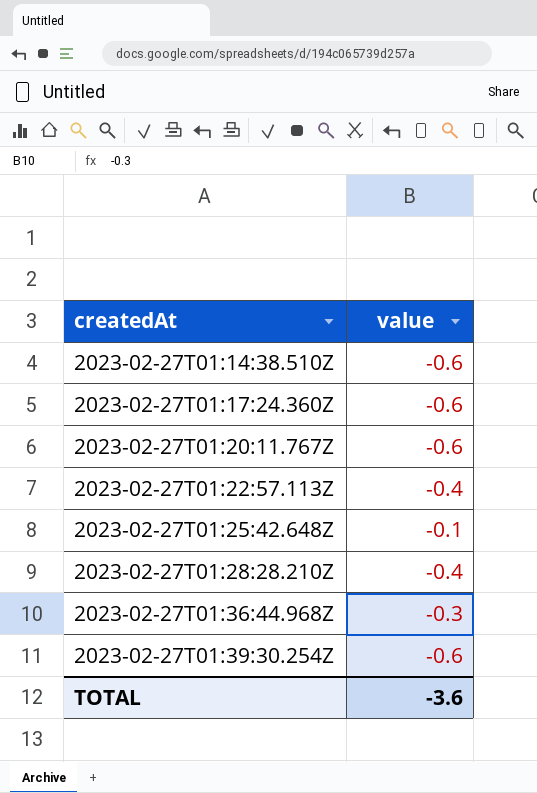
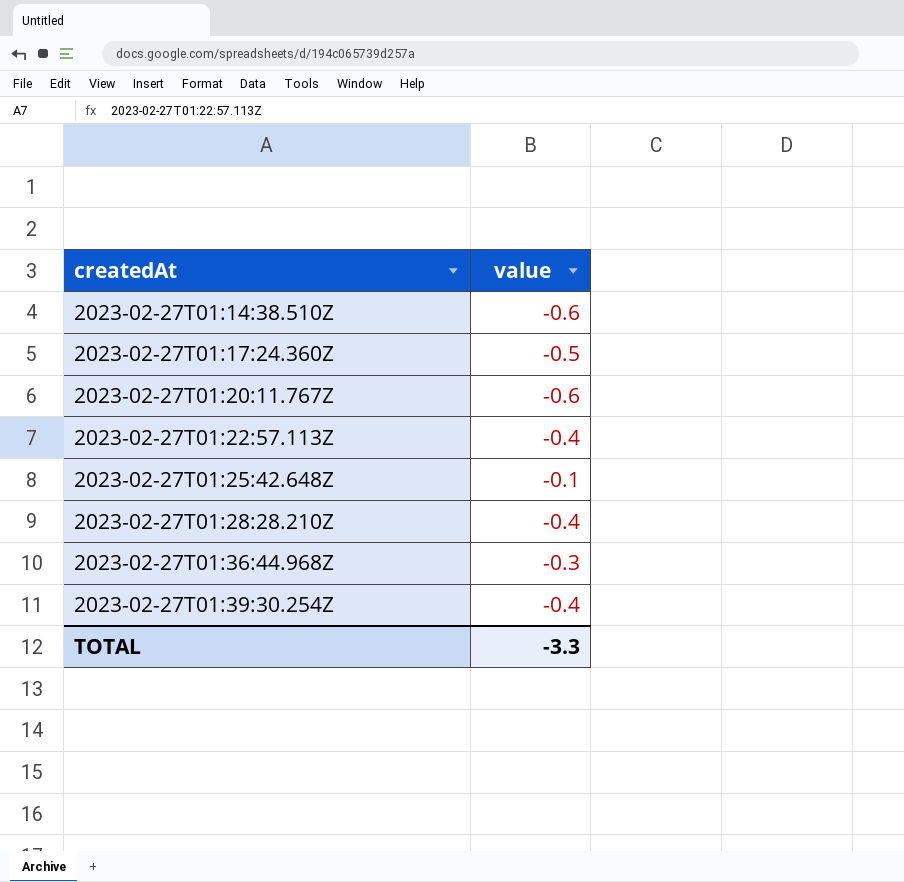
2023-02-27T01:17:24.360Z | value: -0.6 -> -0.5
2023-02-27T01:39:30.254Z | value: -0.6 -> -0.4
TOTAL | value: -3.6 -> -3.3

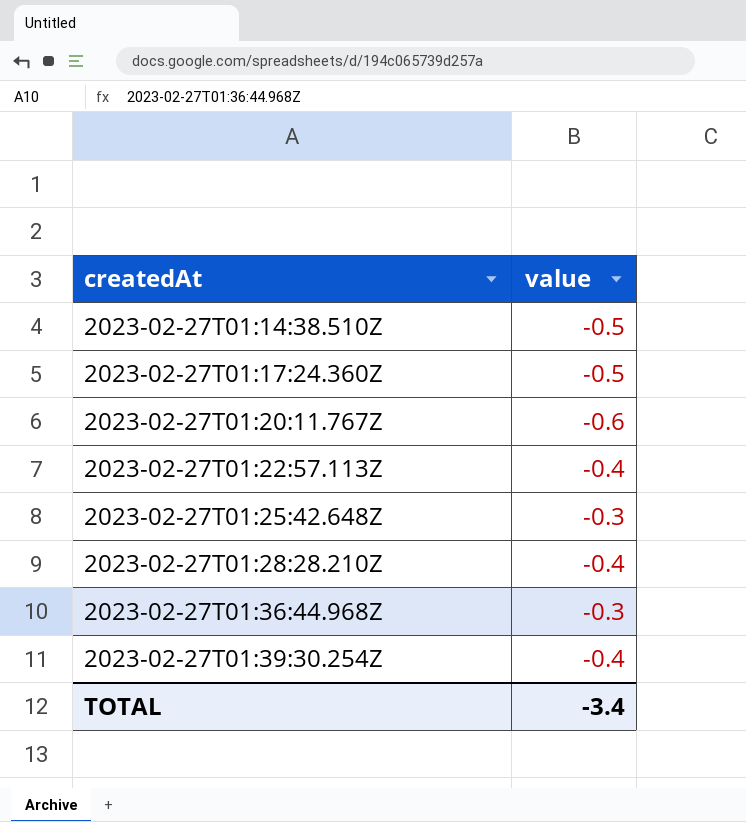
2023-02-27T01:14:38.510Z | value: -0.6 -> -0.5
2023-02-27T01:25:42.648Z | value: -0.1 -> -0.3
TOTAL | value: -3.3 -> -3.4

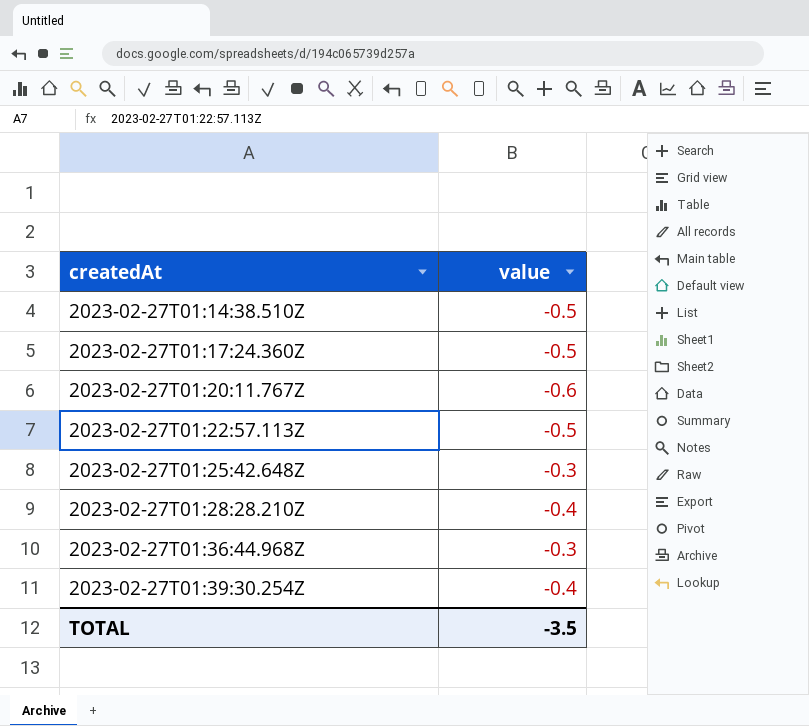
2023-02-27T01:22:57.113Z | value: -0.4 -> -0.5
TOTAL | value: -3.4 -> -3.5

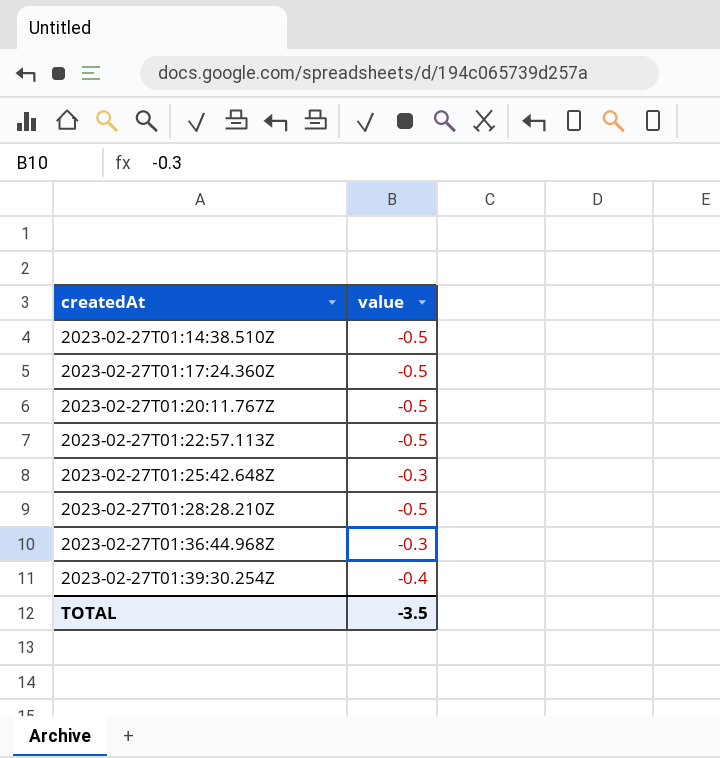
2023-02-27T01:20:11.767Z | value: -0.6 -> -0.5
2023-02-27T01:28:28.210Z | value: -0.4 -> -0.5

